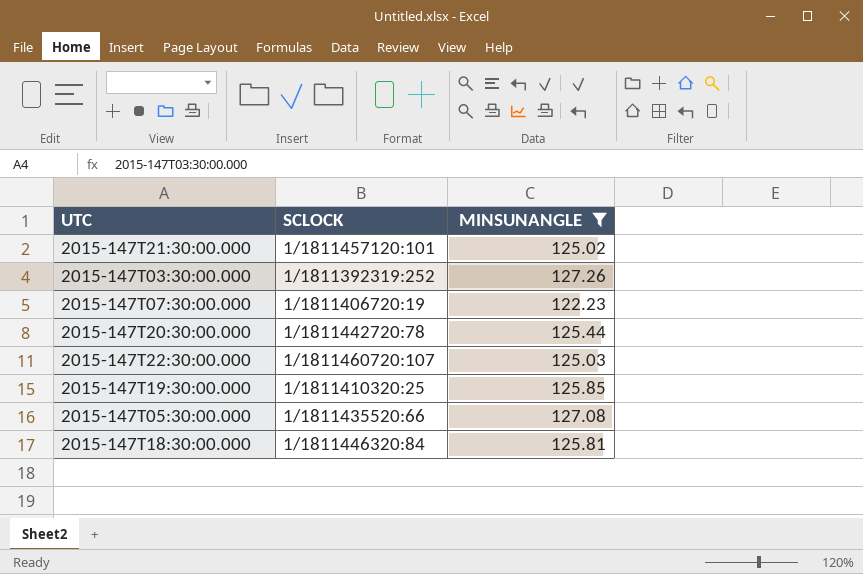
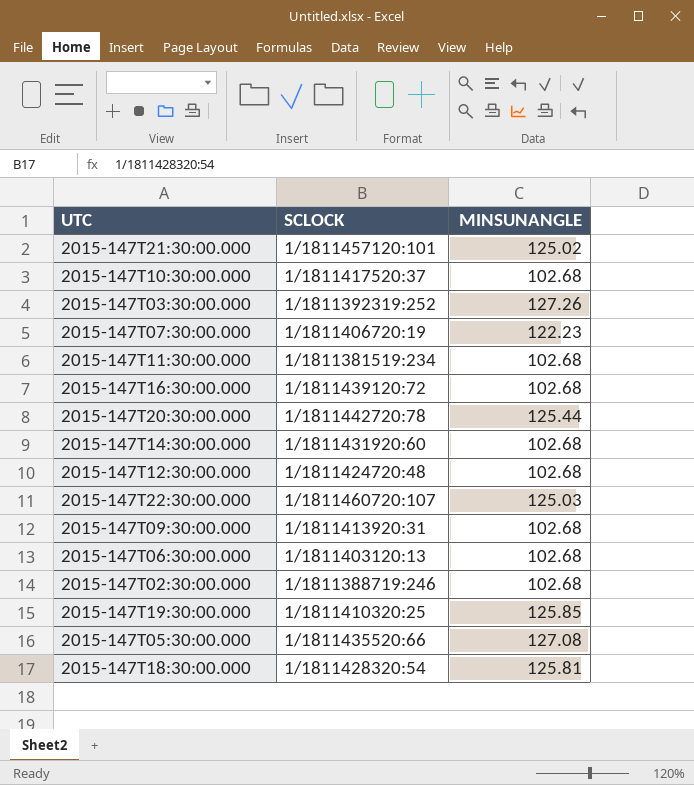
filter: MINSUNANGLE != 102.68 -> none
2015-147T18:30:00.000 | SCLOCK: 1/1811446320:84 -> 1/1811428320:54

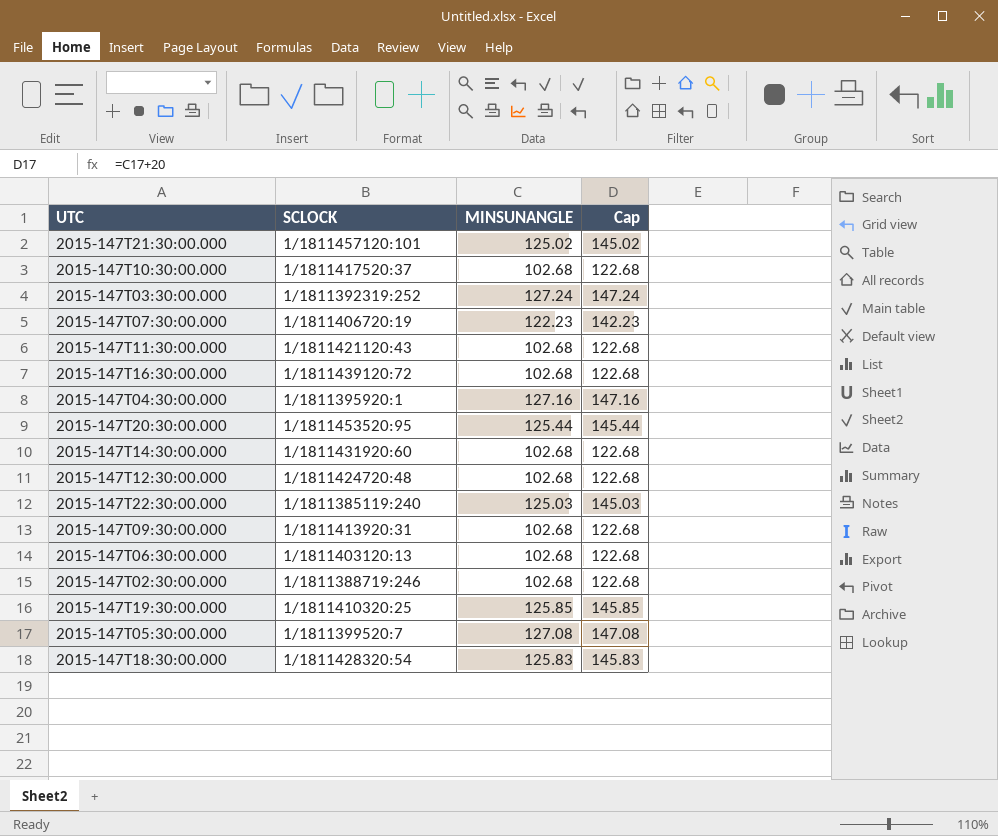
column Cap | formula: none -> [MINSUNANGLE] + 20
2015-147T03:30:00.000 | MINSUNANGLE: 127.26 -> 127.24
2015-147T11:30:00.000 | SCLOCK: 1/1811381519:234 -> 1/1811421120:43
row 2015-147T04:30:00.000: none -> 1/1811395920:1 | 127.16 | 147.16
2015-147T20:30:00.000 | SCLOCK: 1/1811442720:78 -> 1/1811453520:95
2015-147T22:30:00.000 | SCLOCK: 1/1811460720:107 -> 1/1811385119:240
2015-147T05:30:00.000 | SCLOCK: 1/1811435520:66 -> 1/1811399520:7
2015-147T18:30:00.000 | MINSUNANGLE: 125.81 -> 125.83

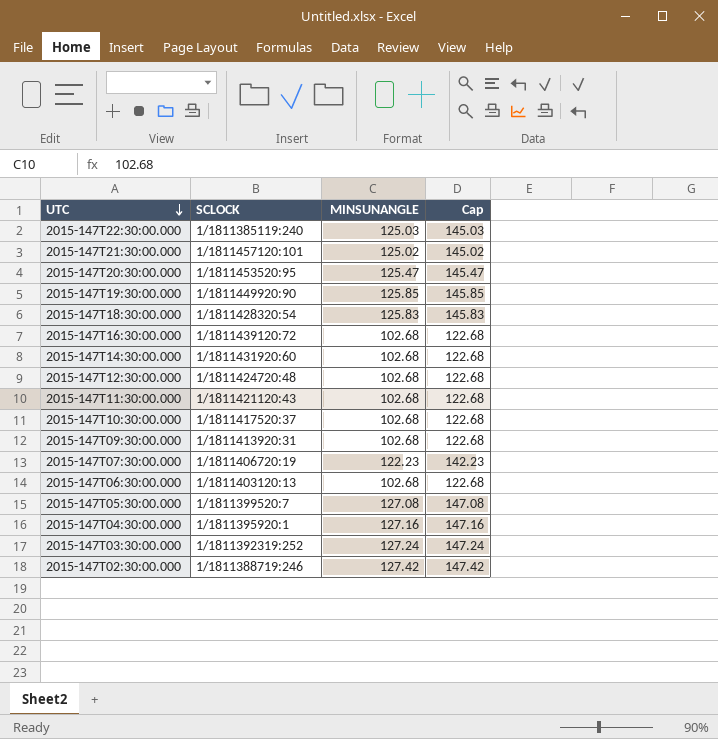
row order: none -> UTC descending
2015-147T20:30:00.000 | MINSUNANGLE: 125.44 -> 125.47
2015-147T20:30:00.000 | Cap: 145.44 -> 145.47
2015-147T19:30:00.000 | SCLOCK: 1/1811410320:25 -> 1/1811449920:90
2015-147T02:30:00.000 | MINSUNANGLE: 102.68 -> 127.42
2015-147T02:30:00.000 | Cap: 122.68 -> 147.42

